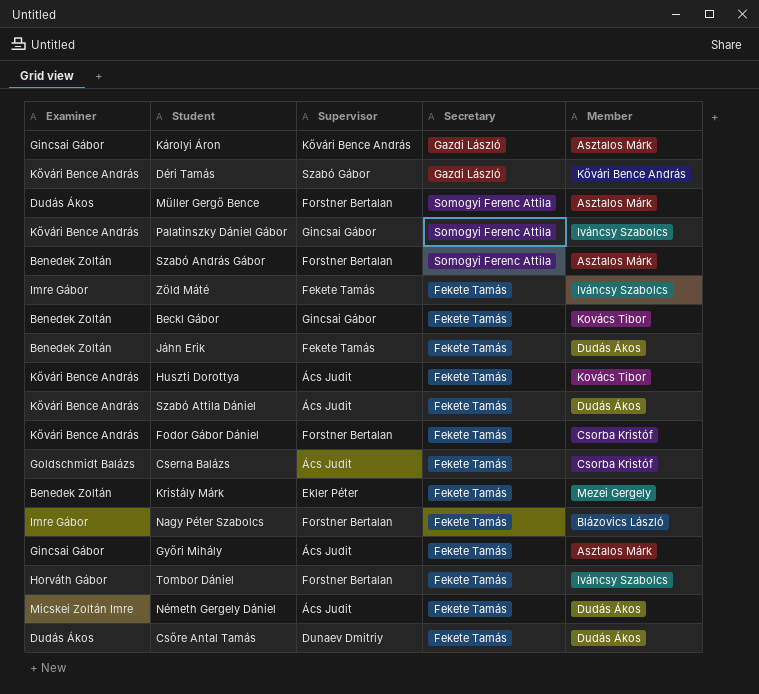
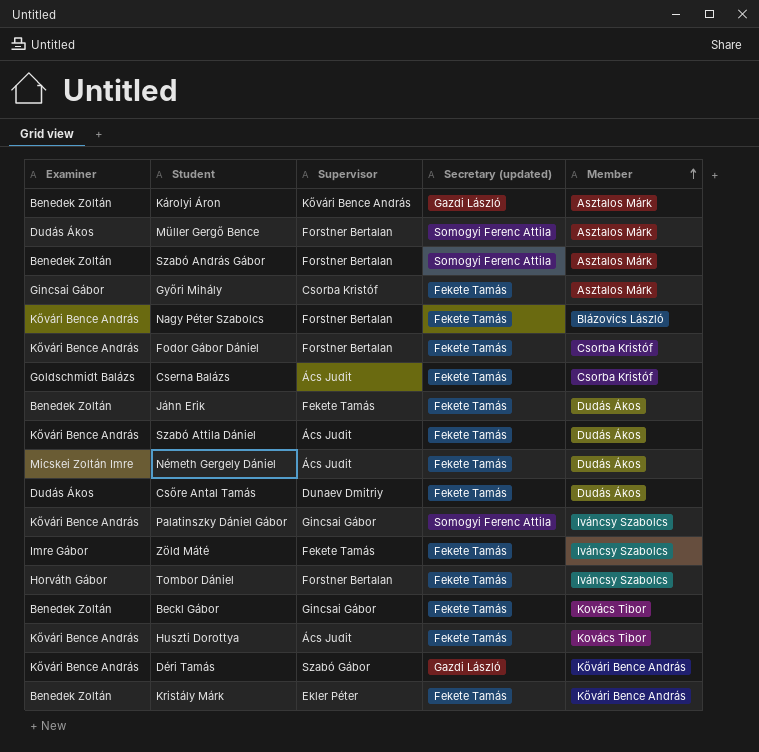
row order: none -> Member ascending
column name: Secretary -> Secretary (updated)
Károlyi Áron | Examiner: Gincsai Gábor -> Benedek Zoltán
Győri Mihály | Supervisor: Ács Judit -> Csorba Kristóf
Nagy Péter Szabolcs | Examiner: Imre Gábor -> Kővári Bence András
Kristály Márk | Member: Mezei Gergely -> Kővári Bence András

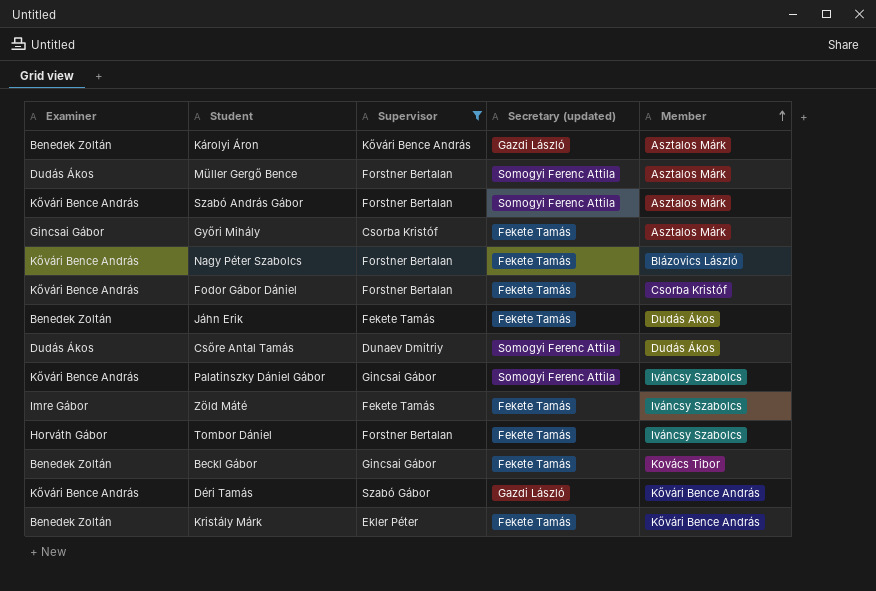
filter: none -> Supervisor != Ács Judit
Szabó András Gábor | Examiner: Benedek Zoltán -> Kővári Bence András
Csőre Antal Tamás | Secretary (updated): Fekete Tamás -> Somogyi Ferenc Attila

